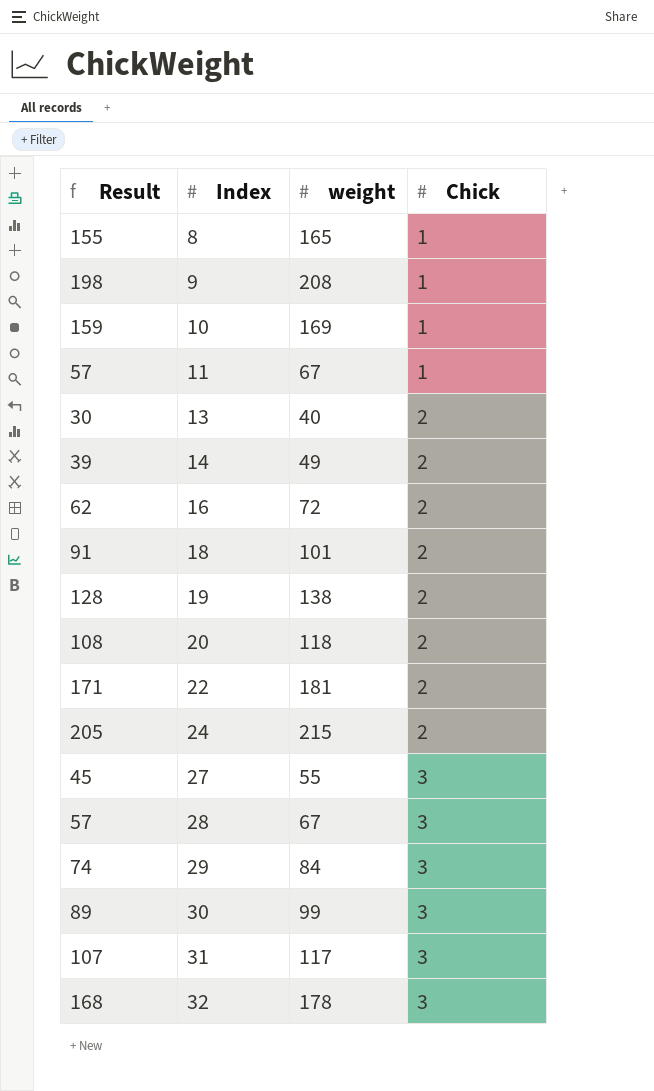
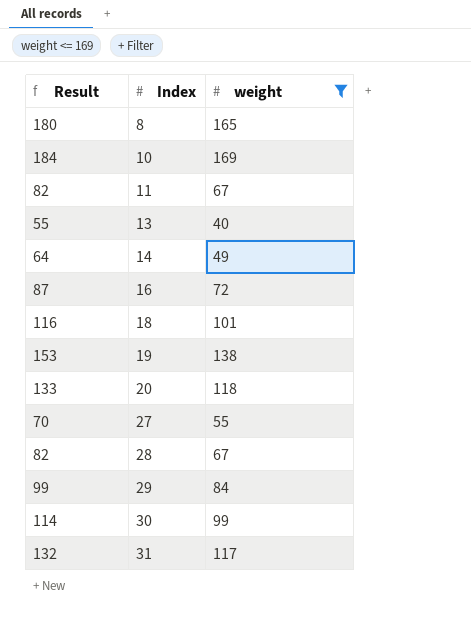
filter: none -> weight <= 169
column Chick | position: 4 -> none
column Result | formula: [weight] - 10 -> [weight] + 15

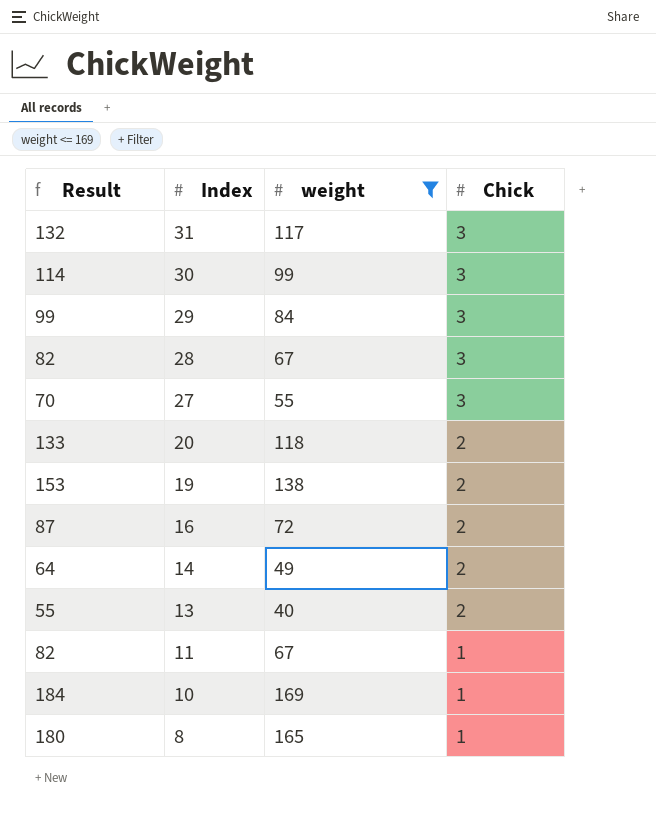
row order: Index ascending -> Index descending
column Chick | position: none -> 4
row 18: 116 | 101 -> none

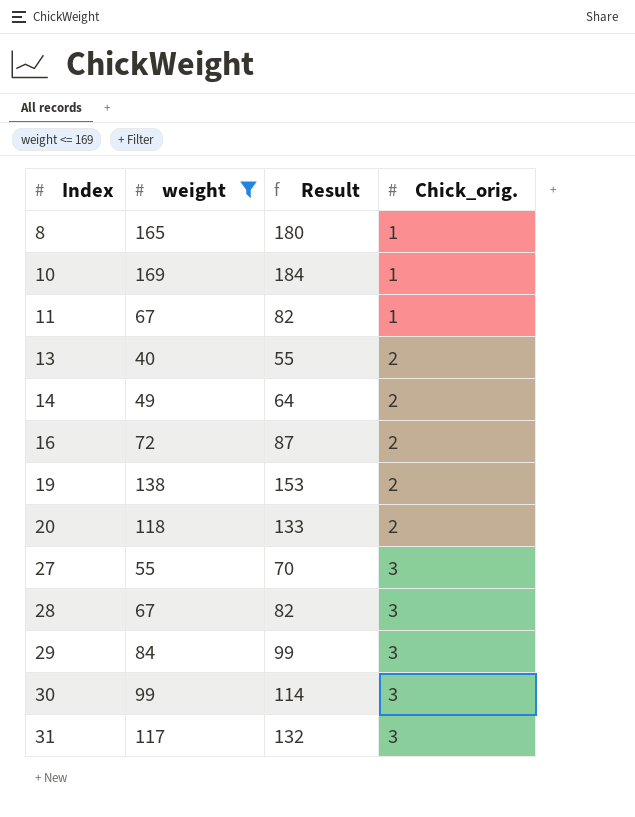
row order: Index descending -> Index ascending
column Result | position: 1 -> 3
column name: Chick -> Chick_orig.

